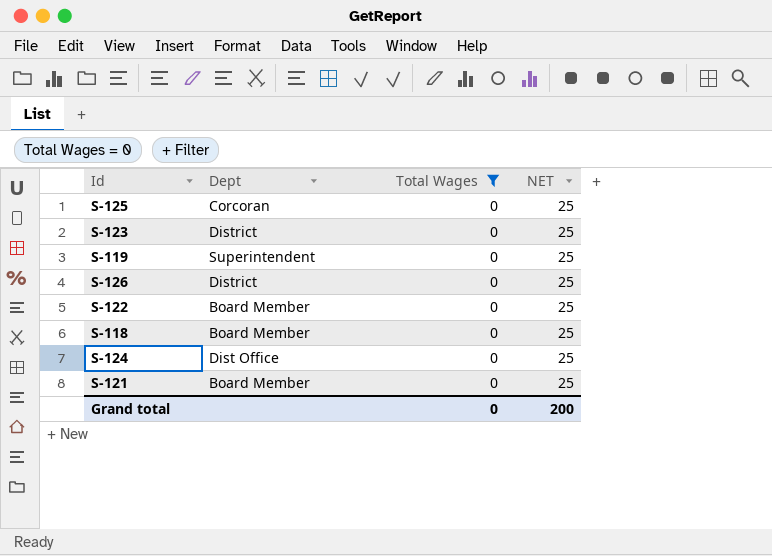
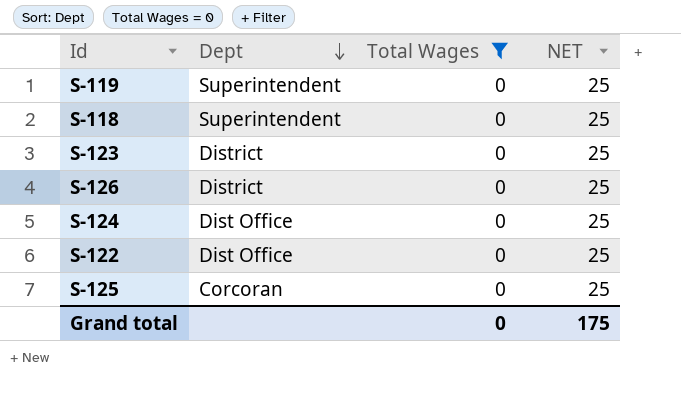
row order: none -> Dept descending
row S-121: Board Member | 0 | 25 -> none
S-118 | Dept: Board Member -> Superintendent
S-122 | Dept: Board Member -> Dist Office
Grand total | NET: 200 -> 175

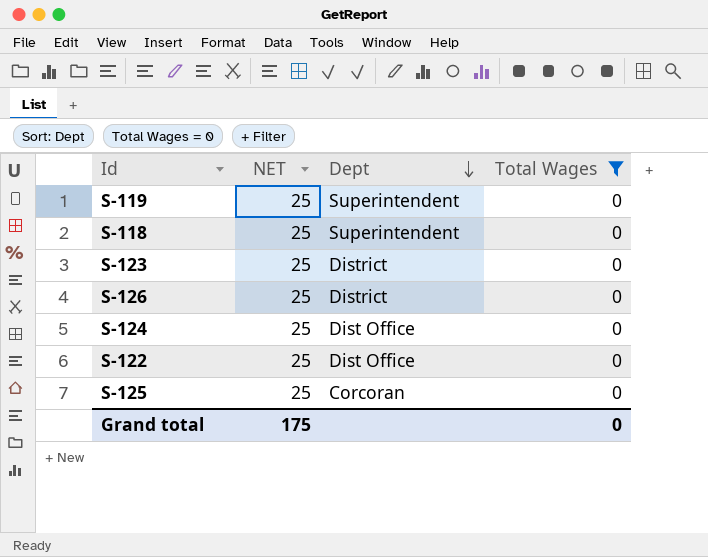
column NET | position: 4 -> 2

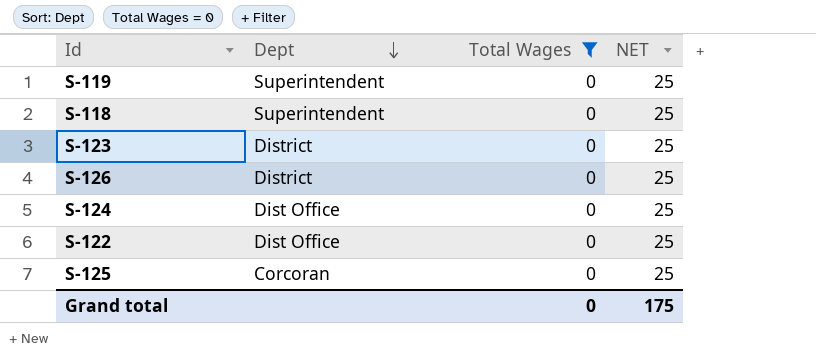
column NET | position: 2 -> 4

